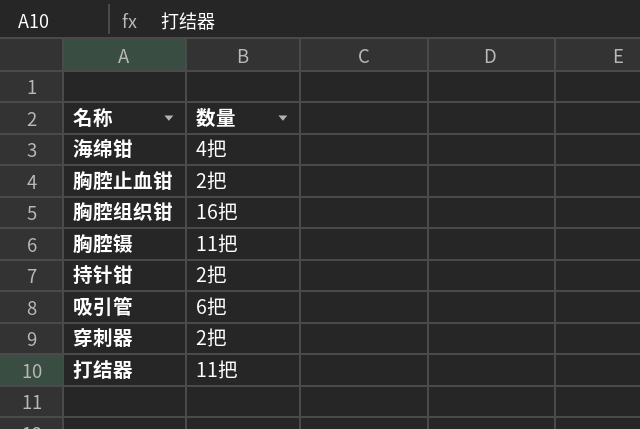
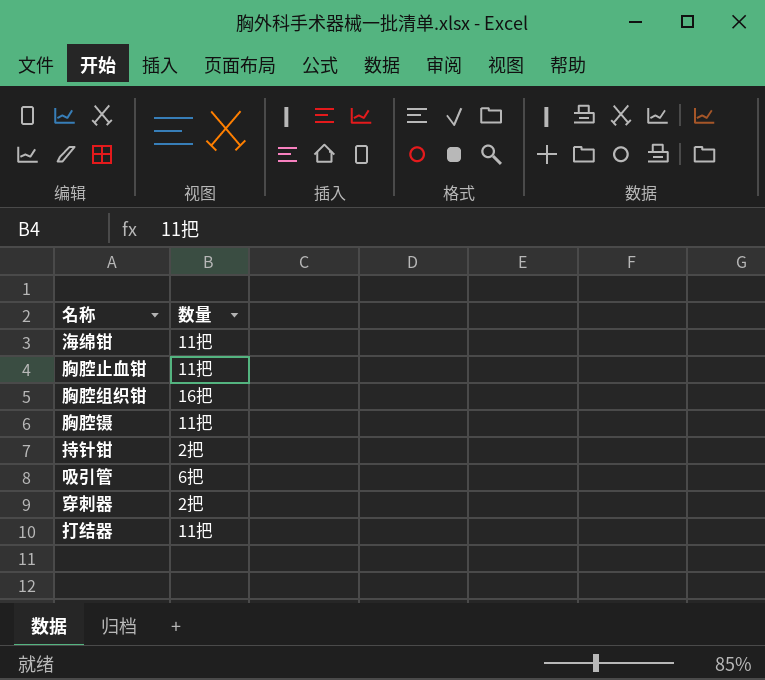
海绵钳 | 数量: 4把 -> 11把
胸腔止血钳 | 数量: 2把 -> 11把

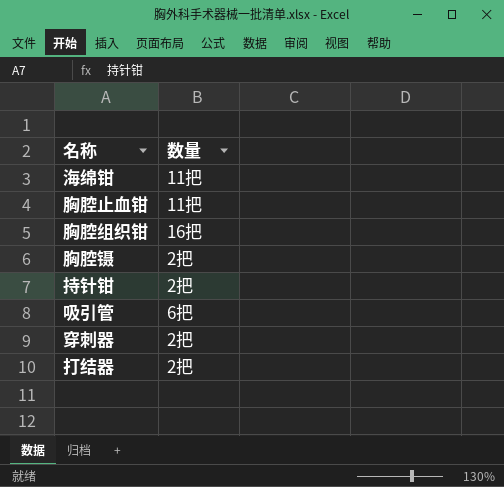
胸腔镊 | 数量: 11把 -> 2把
打结器 | 数量: 11把 -> 2把

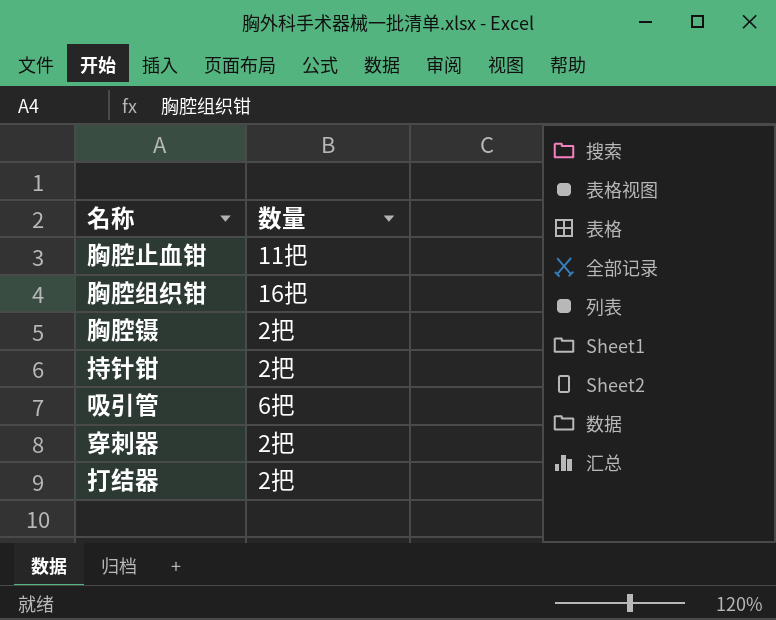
row 海绵钳: 11把 -> none

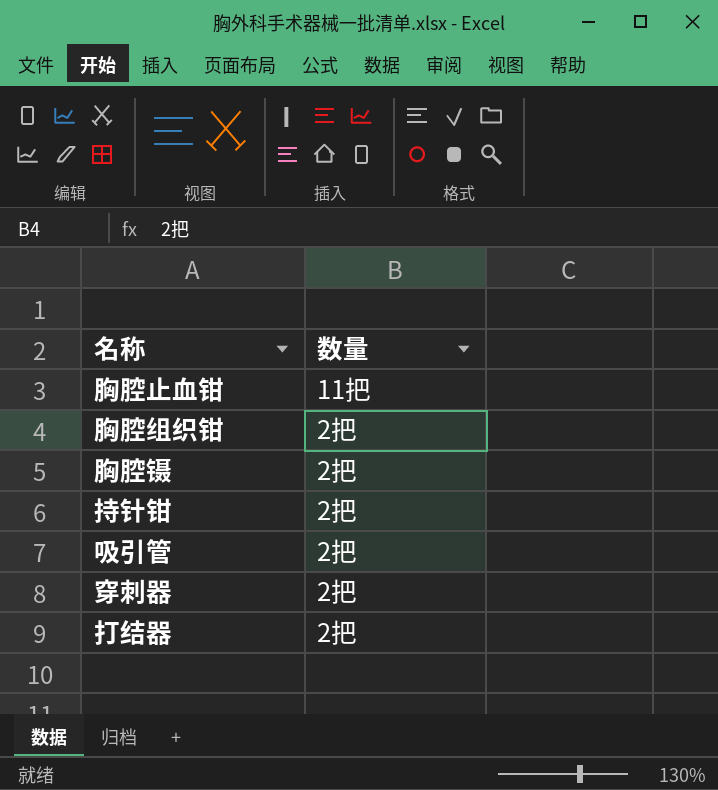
胸腔组织钳 | 数量: 16把 -> 2把
吸引管 | 数量: 6把 -> 2把

